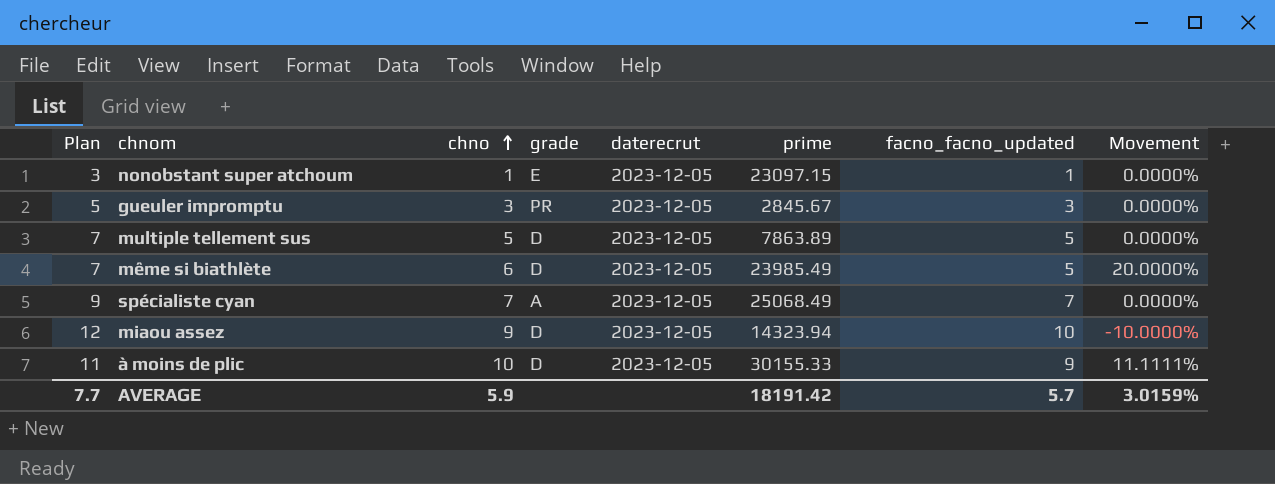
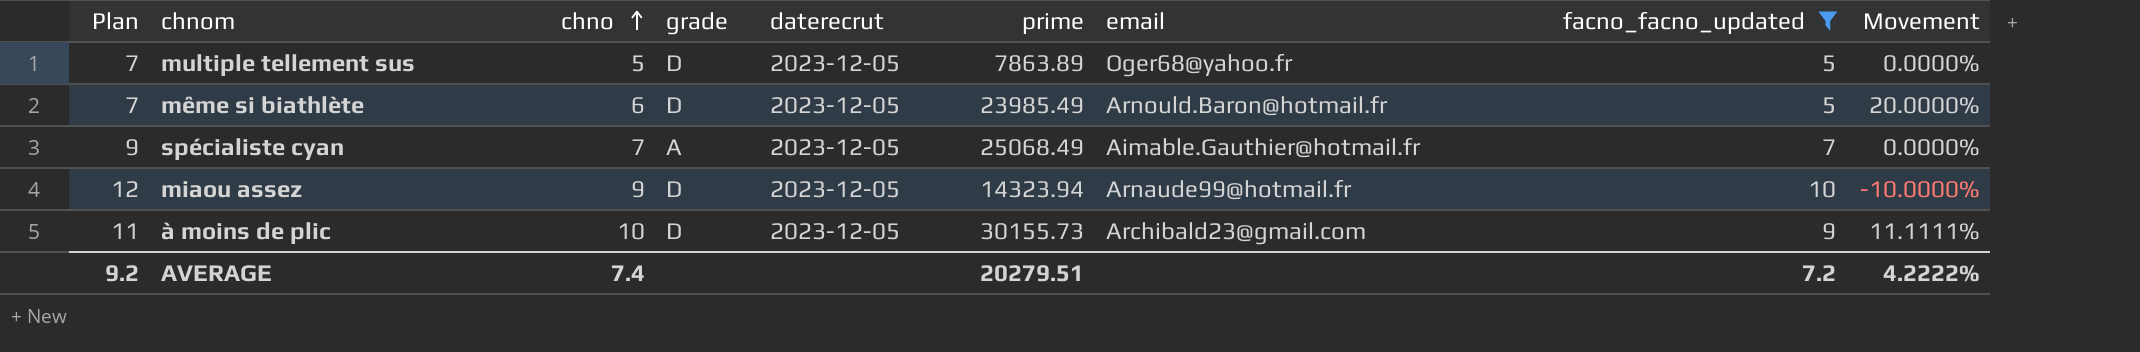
filter: none -> facno_facno_updated >= 5
column email | position: none -> 7
à moins de plic | prime: 30155.33 -> 30155.73
AVERAGE | Plan: 7.7 -> 9.2
AVERAGE | chno: 5.9 -> 7.4
AVERAGE | prime: 18191.42 -> 20279.51
AVERAGE | facno_facno_updated: 5.7 -> 7.2
AVERAGE | Movement: 3.0159% -> 4.2222%

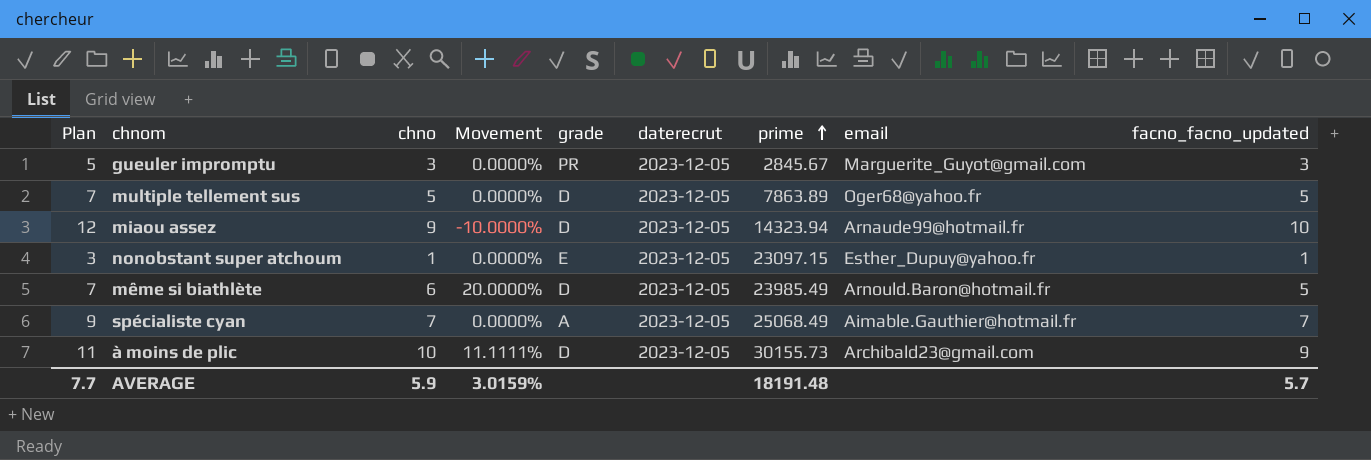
filter: facno_facno_updated >= 5 -> none
row order: chno ascending -> prime ascending
column Movement | position: 9 -> 4
AVERAGE | Plan: 9.2 -> 7.7
AVERAGE | chno: 7.4 -> 5.9
AVERAGE | Movement: 4.2222% -> 3.0159%
AVERAGE | prime: 20279.51 -> 18191.48
AVERAGE | facno_facno_updated: 7.2 -> 5.7

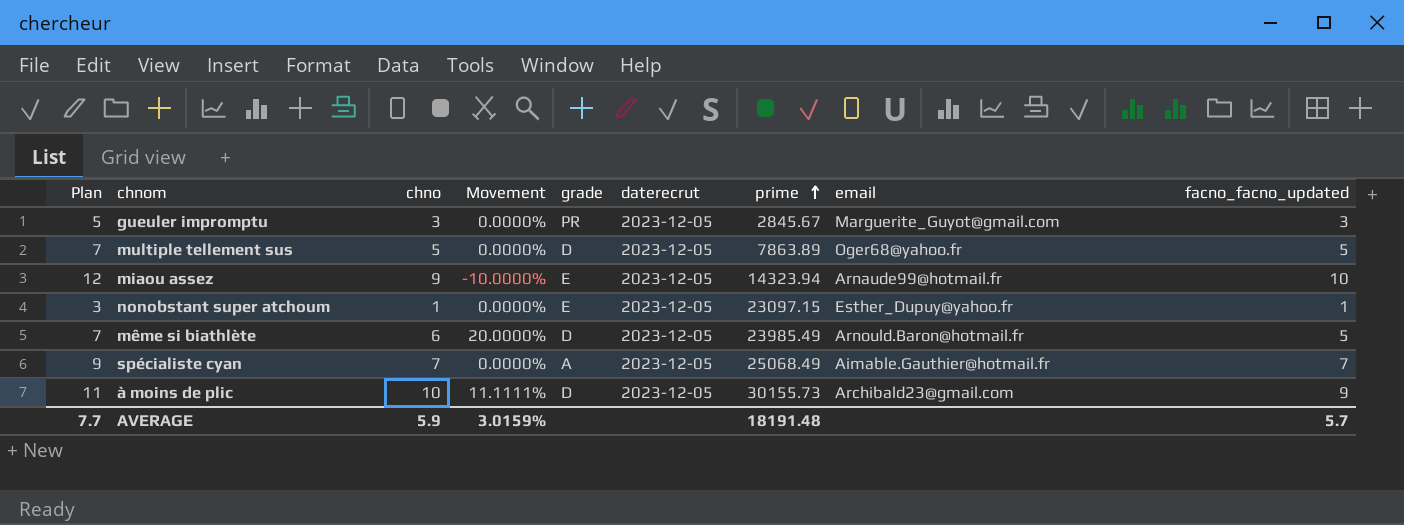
miaou assez | grade: D -> E

